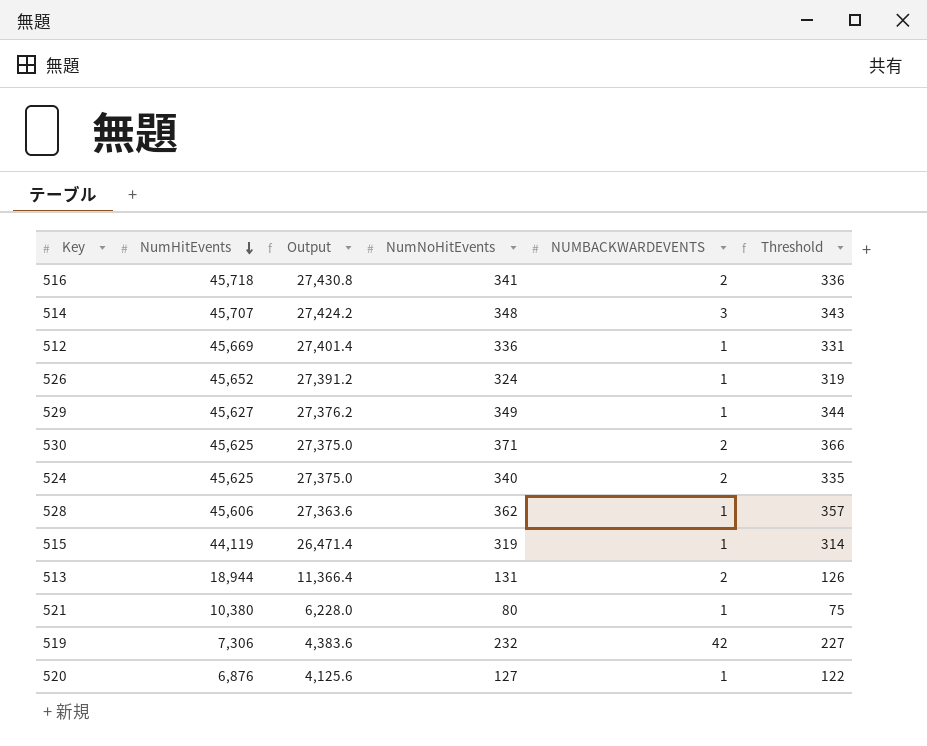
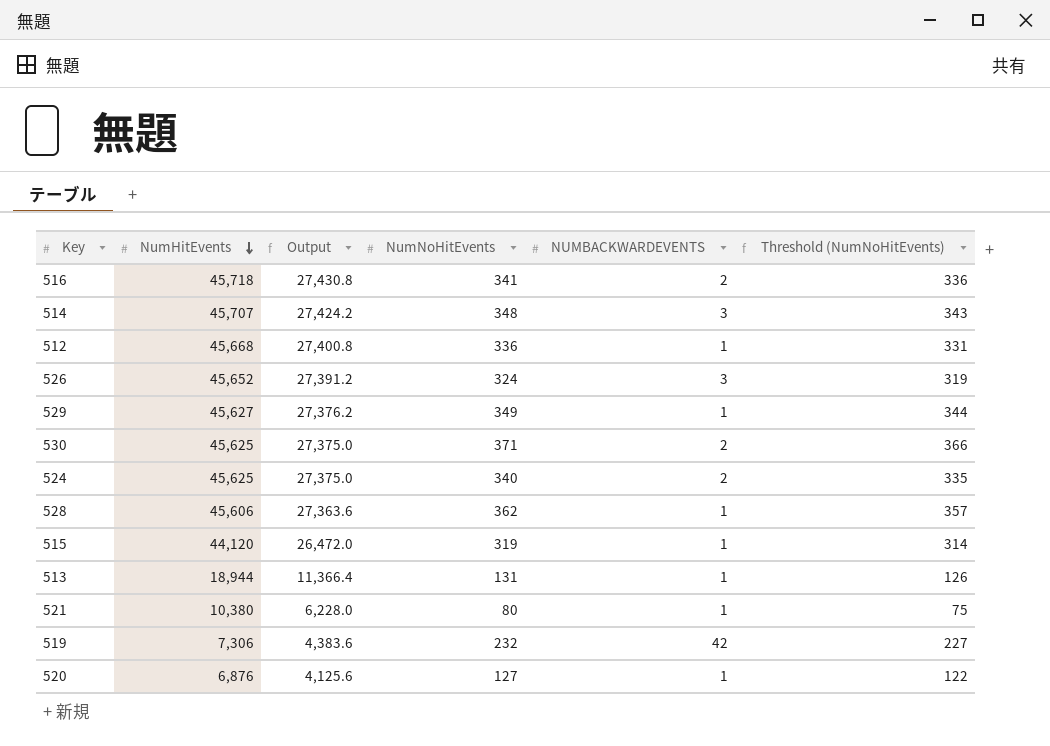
column name: Threshold -> Threshold (NumNoHitEvents)
512 | NumHitEvents: 45,669 -> 45,668
512 | Output: 27,401.4 -> 27,400.8
526 | NUMBACKWARDEVENTS: 1 -> 3
515 | NumHitEvents: 44,119 -> 44,120
515 | Output: 26,471.4 -> 26,472.0
513 | NUMBACKWARDEVENTS: 2 -> 1

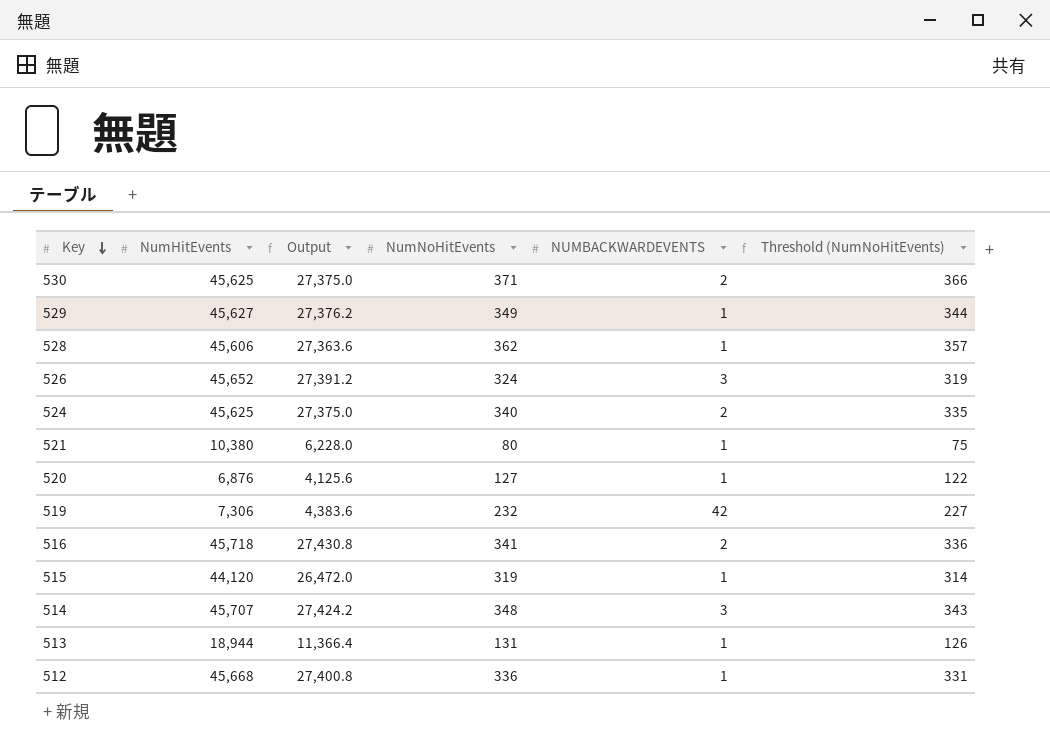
row order: NumHitEvents descending -> Key descending

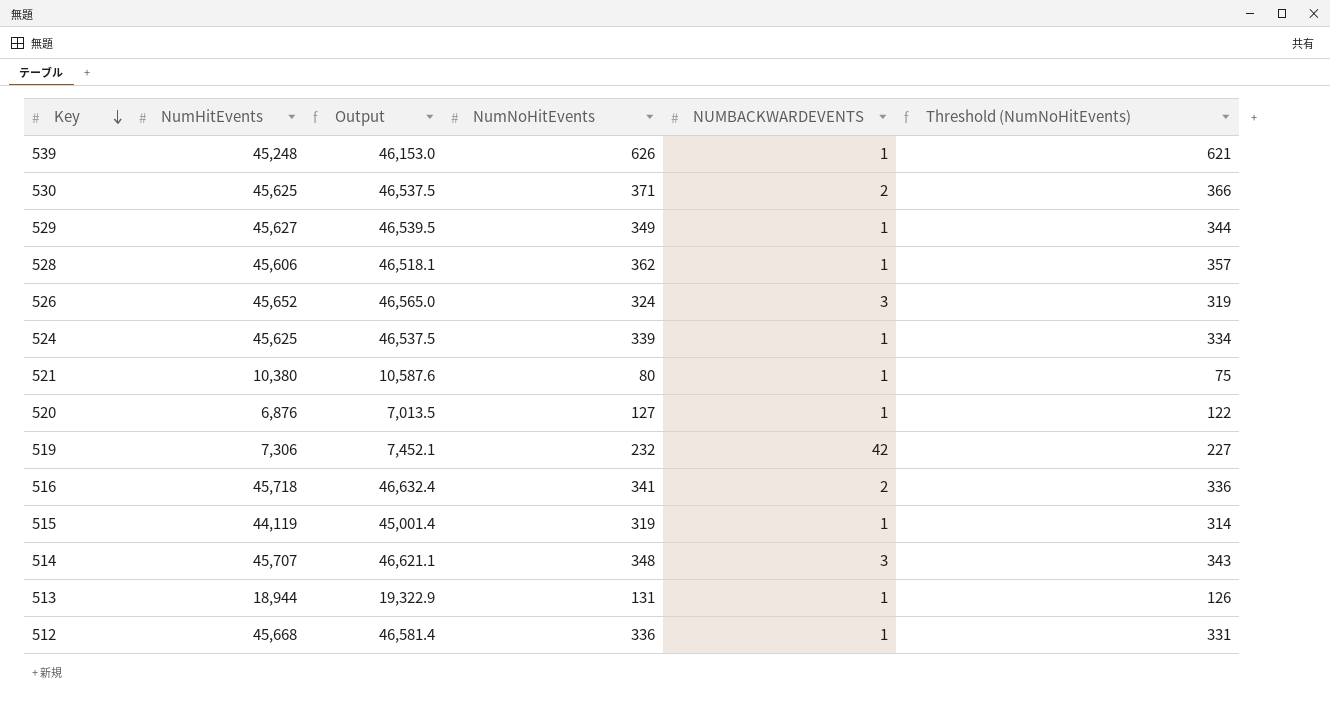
column Output | formula: [NumHitEvents] * 0.6 -> [NumHitEvents] * 1.02
row 539: none -> 45,248 | 46,153.0 | 626 | 1 | 621
524 | NumNoHitEvents: 340 -> 339
524 | NUMBACKWARDEVENTS: 2 -> 1
524 | Threshold (NumNoHitEvents): 335 -> 334
515 | NumHitEvents: 44,120 -> 44,119

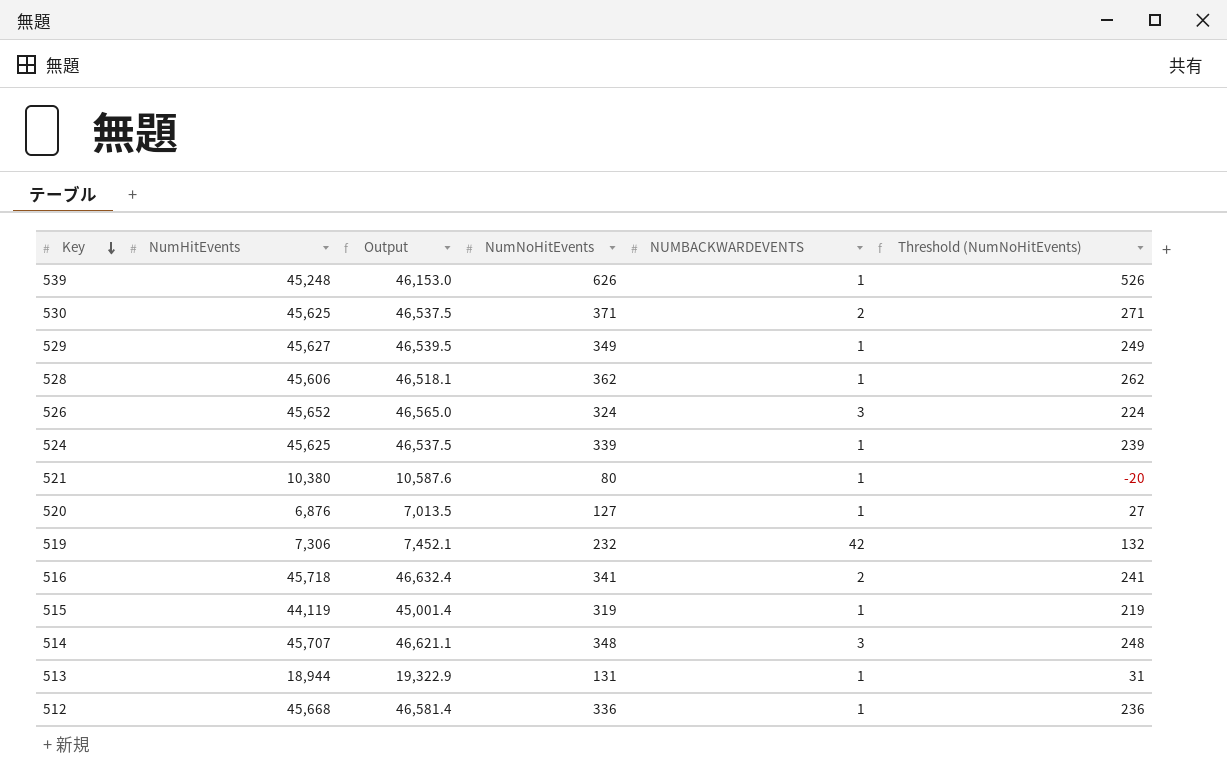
column Threshold (NumNoHitEvents) | formula: [NumNoHitEvents] - 5 -> [NumNoHitEvents] - 100

